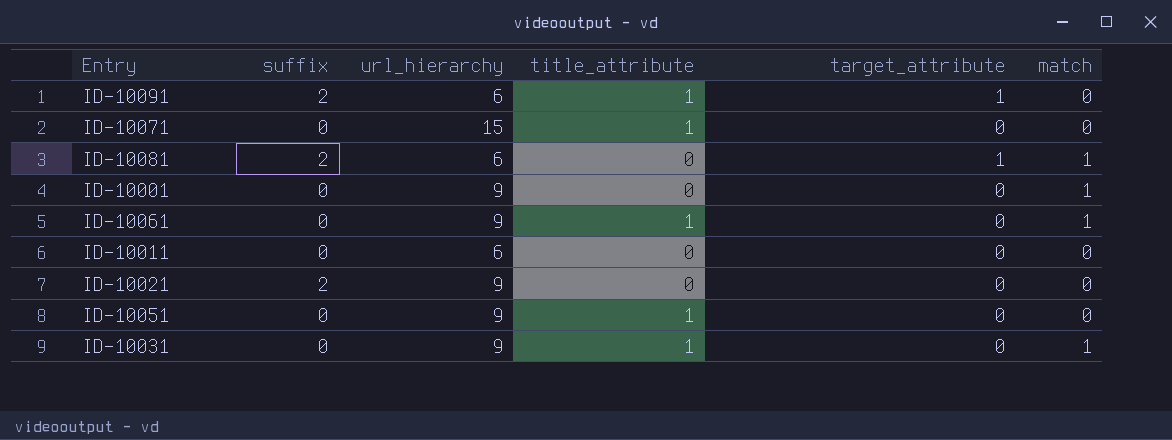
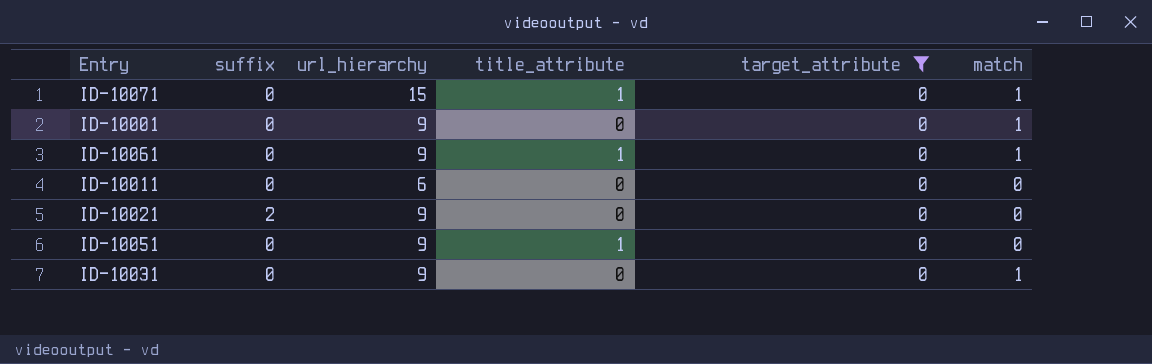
filter: none -> target_attribute = 0
ID-10071 | match: 0 -> 1
ID-10031 | title_attribute: 1 -> 0

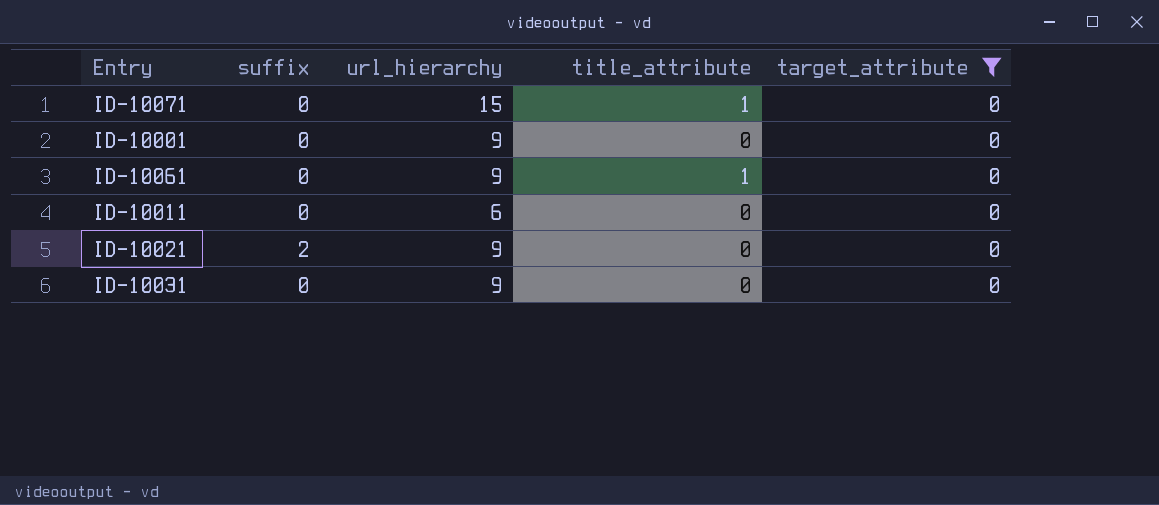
column match | position: 6 -> none
row ID-10051: 0 | 9 | 1 | 0 | 0 -> none

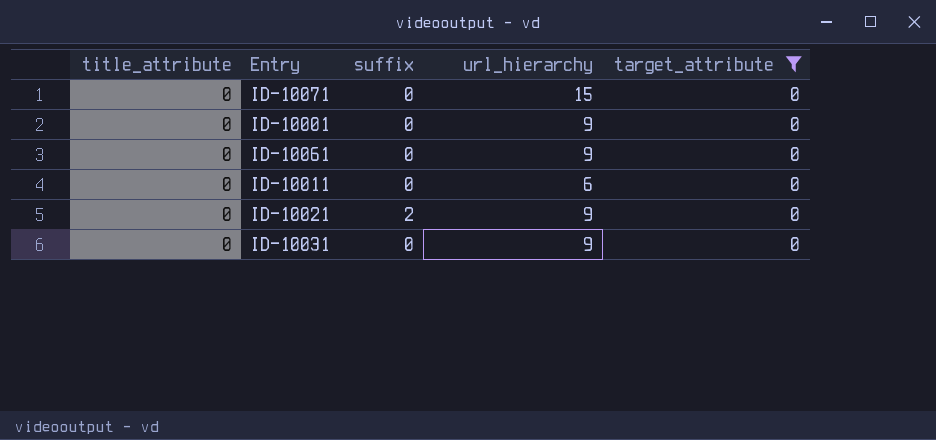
column title_attribute | position: 4 -> 1
ID-10071 | title_attribute: 1 -> 0
ID-10061 | title_attribute: 1 -> 0

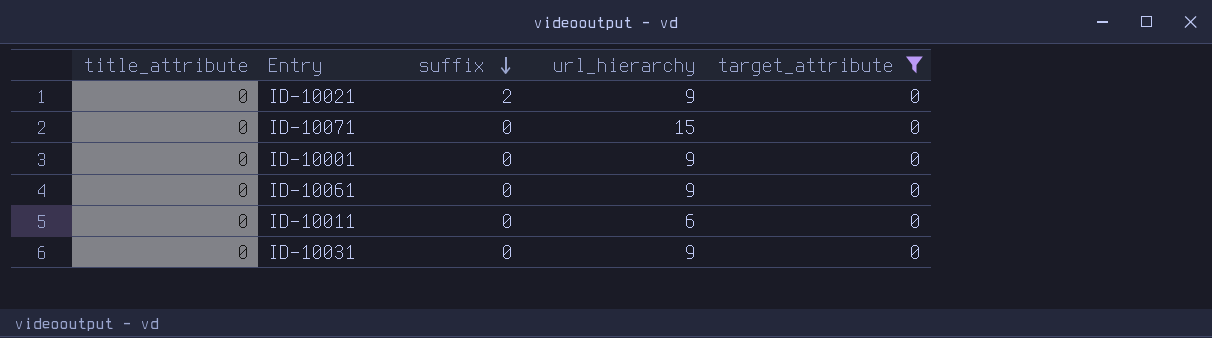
row order: none -> suffix descending

